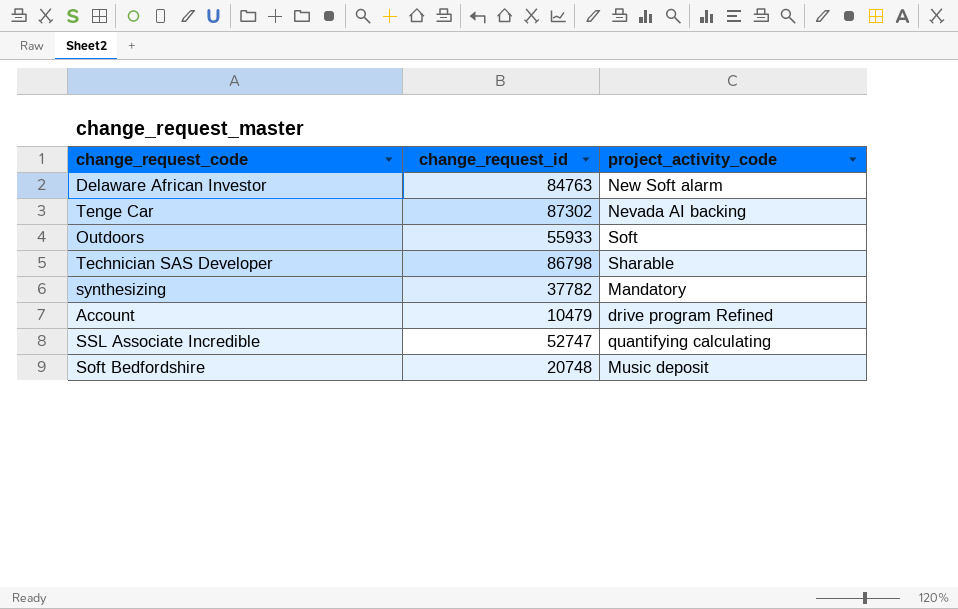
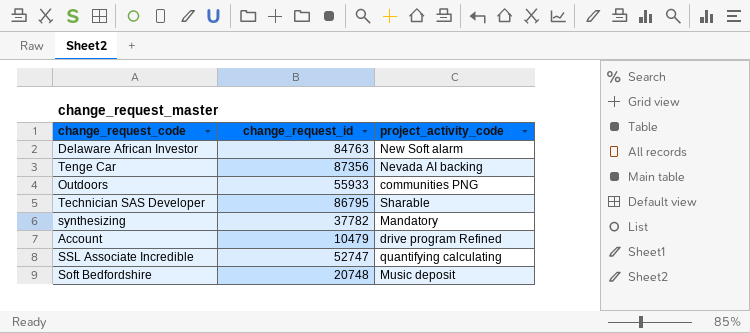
Tenge Car | change_request_id: 87302 -> 87356
Outdoors | project_activity_code: Soft -> communities PNG
Technician SAS Developer | change_request_id: 86798 -> 86795

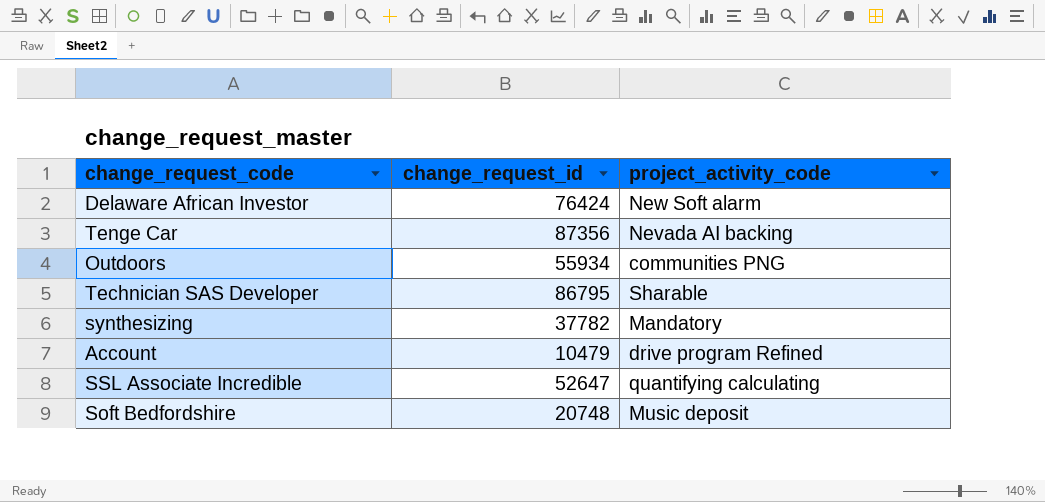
Delaware African Investor | change_request_id: 84763 -> 76424
Outdoors | change_request_id: 55933 -> 55934
SSL Associate Incredible | change_request_id: 52747 -> 52647

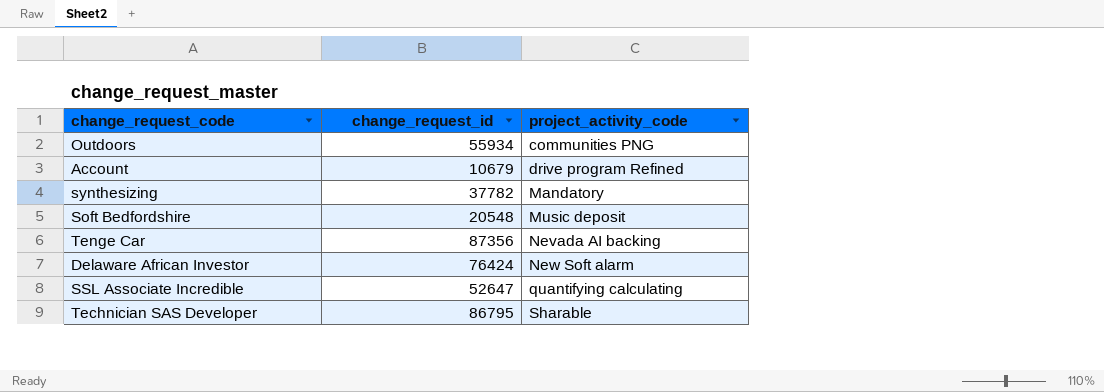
row order: none -> project_activity_code ascending
Account | change_request_id: 10479 -> 10679
Soft Bedfordshire | change_request_id: 20748 -> 20548

